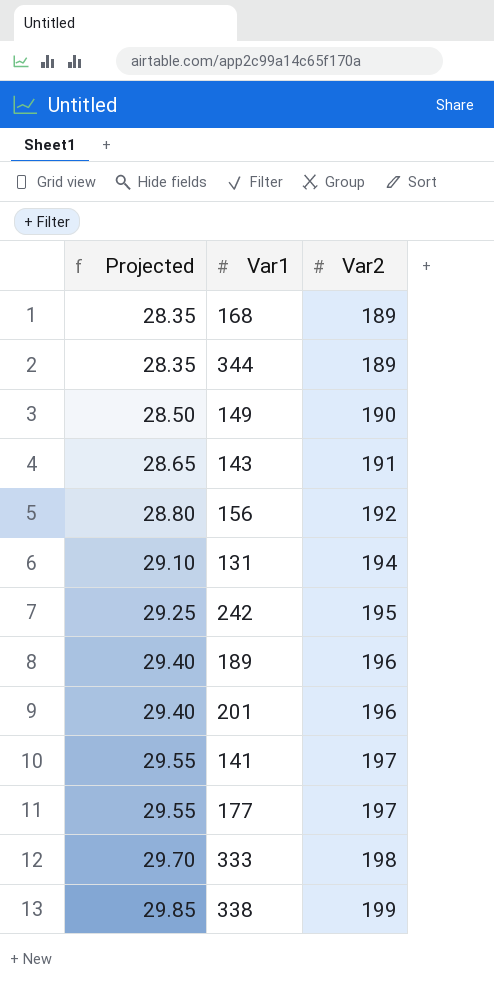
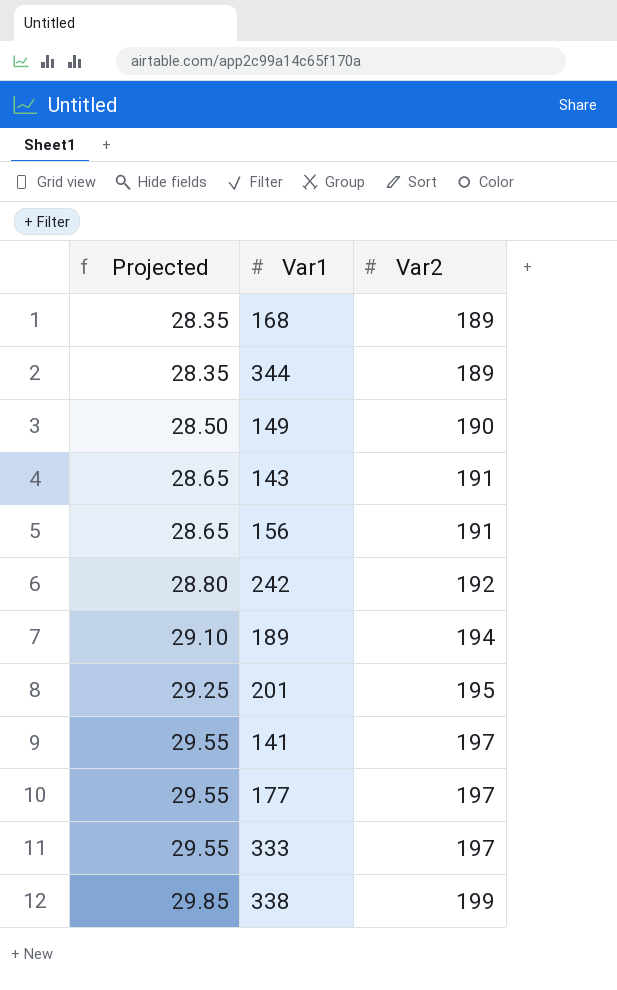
row 131: 29.10 | 194 -> none
156 | Projected: 28.80 -> 28.65
156 | Var2: 192 -> 191
242 | Projected: 29.25 -> 28.80
242 | Var2: 195 -> 192
189 | Projected: 29.40 -> 29.10
189 | Var2: 196 -> 194
201 | Projected: 29.40 -> 29.25
201 | Var2: 196 -> 195
333 | Projected: 29.70 -> 29.55
333 | Var2: 198 -> 197

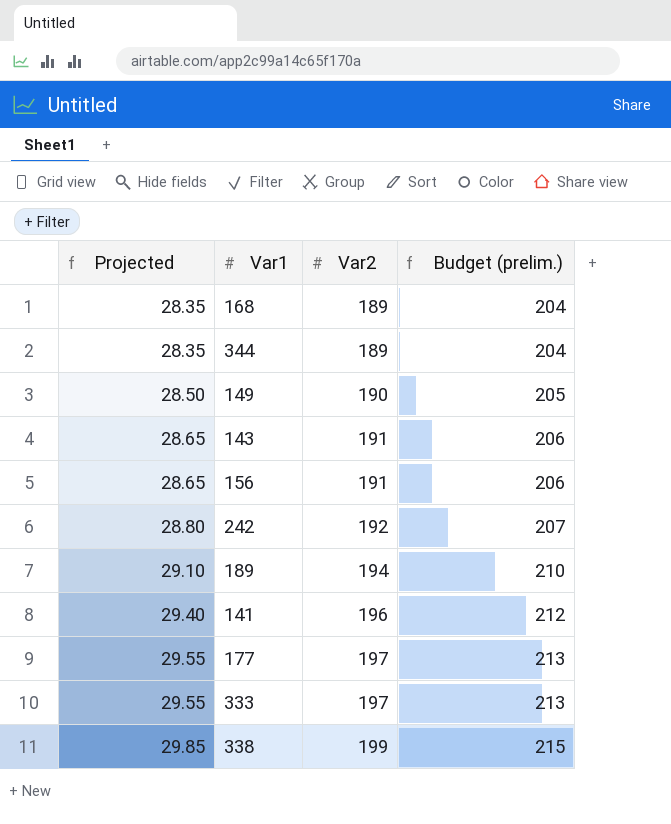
column Budget (prelim.) | formula: none -> [Var2] * 1.08
row 201: 29.25 | 195 -> none
141 | Projected: 29.55 -> 29.40
141 | Var2: 197 -> 196

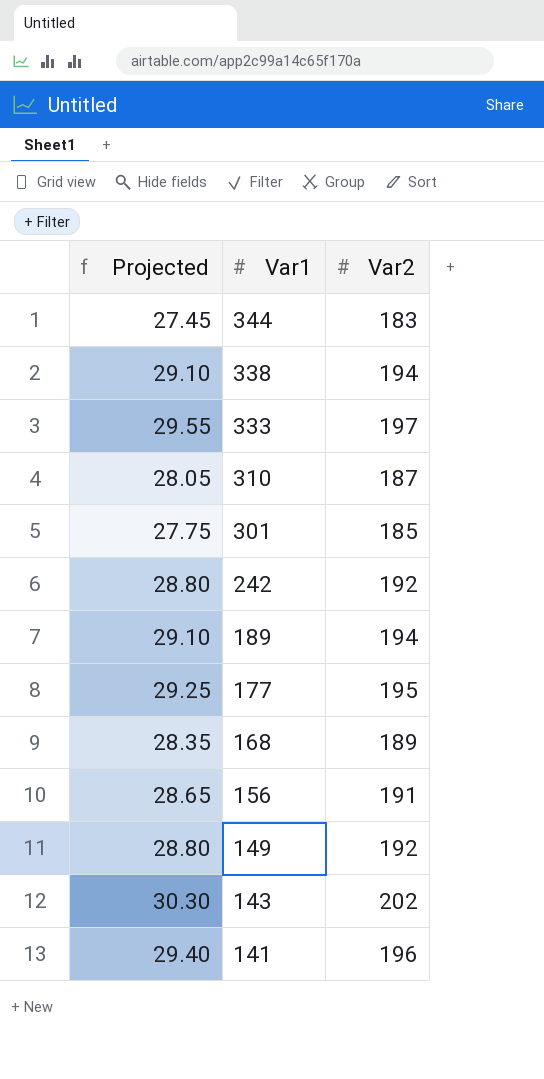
row order: Projected ascending -> Var1 descending
column Budget (prelim.) | formula: [Var2] * 1.08 -> none
344 | Projected: 28.35 -> 27.45
344 | Var2: 189 -> 183
338 | Projected: 29.85 -> 29.10
338 | Var2: 199 -> 194
row 310: none -> 28.05 | 187
row 301: none -> 27.75 | 185
177 | Projected: 29.55 -> 29.25
177 | Var2: 197 -> 195
149 | Projected: 28.50 -> 28.80
149 | Var2: 190 -> 192
143 | Projected: 28.65 -> 30.30
143 | Var2: 191 -> 202

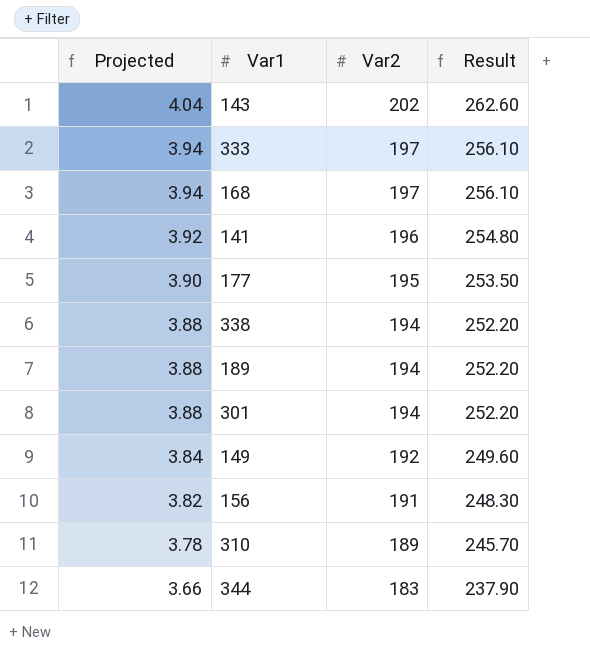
row order: Var1 descending -> Projected descending
column Projected | formula: [Var2] * 0.15 -> [Var2] * 0.02
column Result | formula: none -> [Var2] * 1.3
row 242: 28.80 | 192 -> none
168 | Var2: 189 -> 197
301 | Var2: 185 -> 194
310 | Var2: 187 -> 189

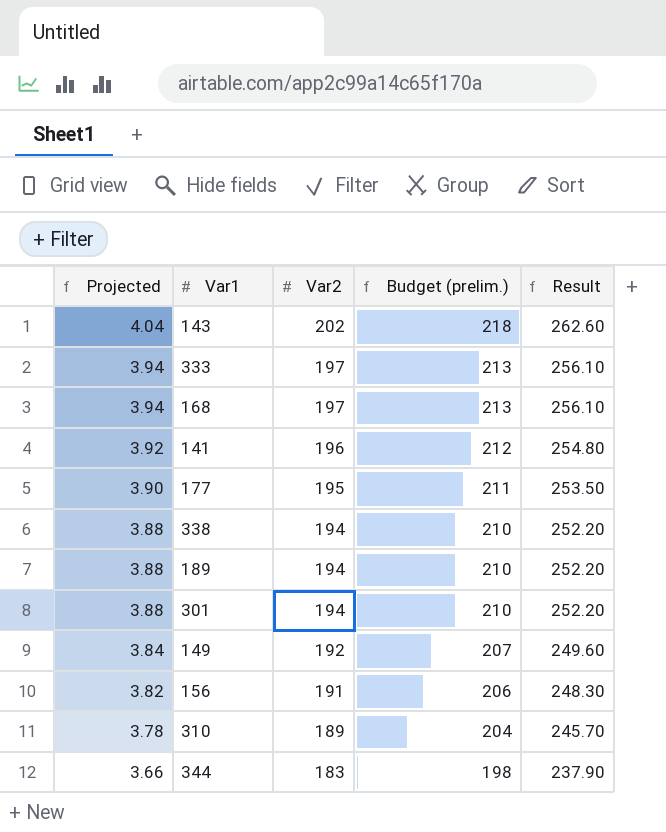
column Budget (prelim.) | formula: none -> [Var2] * 1.08

